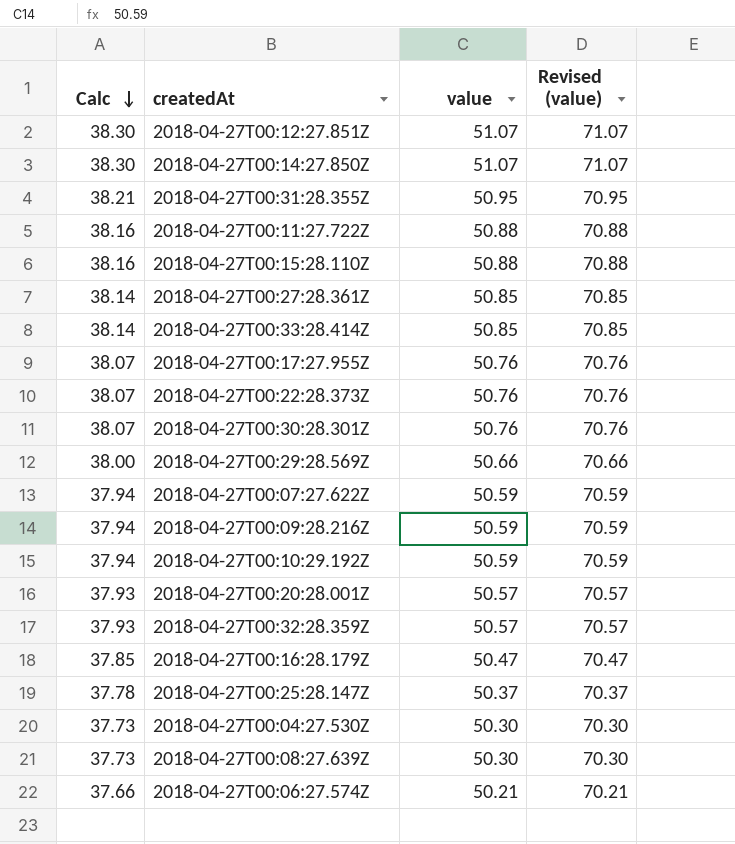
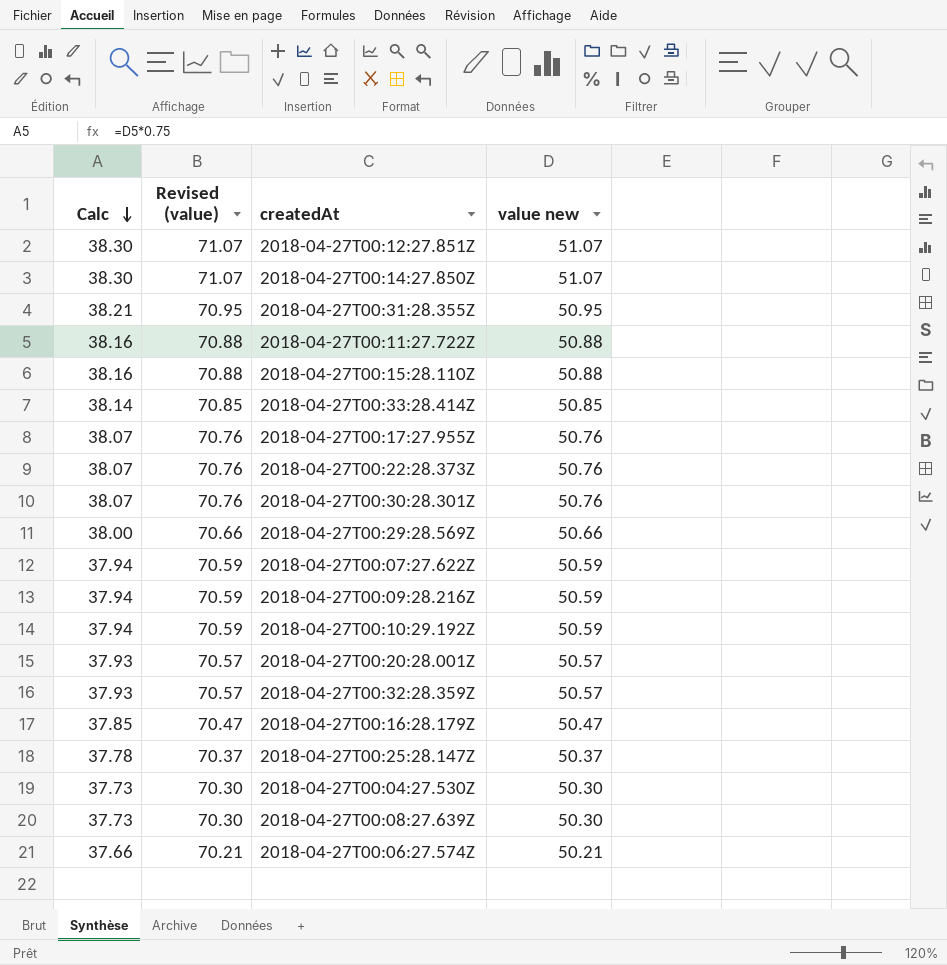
column Revised (value) | position: 4 -> 2
column name: value -> value new
row 2018-04-27T00:27:28.361Z: 38.14 | 50.85 | 70.85 -> none

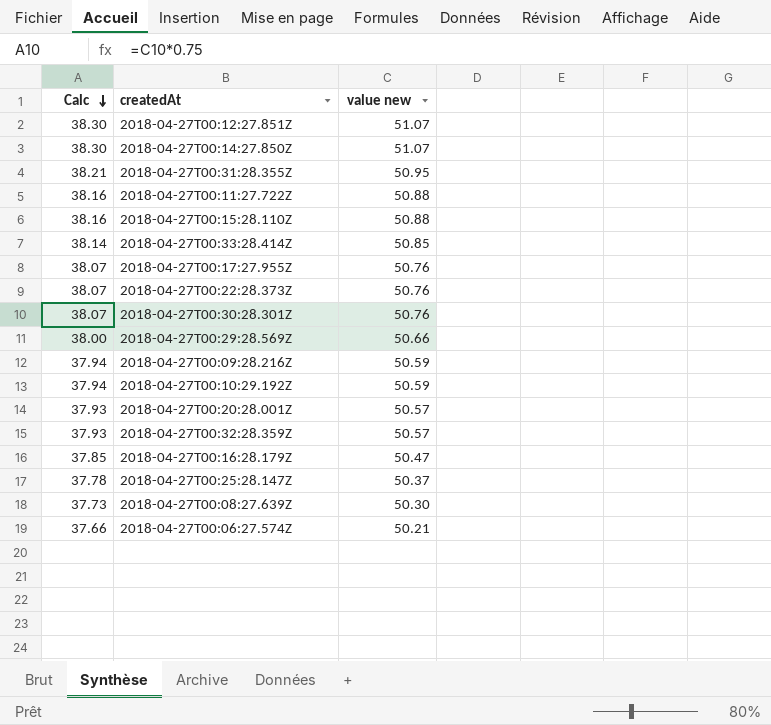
column Revised (value) | formula: [value new] + 20 -> none
row 2018-04-27T00:07:27.622Z: 37.94 | 70.59 | 50.59 -> none
row 2018-04-27T00:04:27.530Z: 37.73 | 70.30 | 50.30 -> none

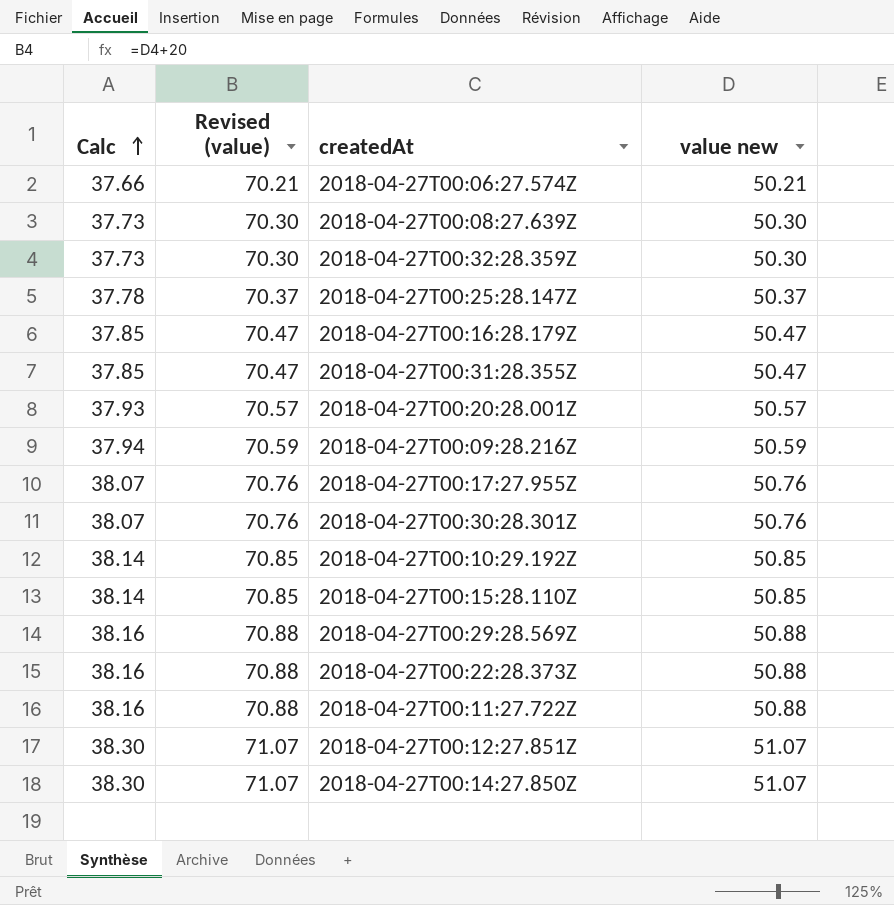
row order: Calc descending -> Calc ascending
column Revised (value) | formula: none -> [value new] + 20
row 2018-04-27T00:33:28.414Z: 38.14 | 50.85 -> none
2018-04-27T00:32:28.359Z | Calc: 37.93 -> 37.73
2018-04-27T00:32:28.359Z | value new: 50.57 -> 50.30
2018-04-27T00:31:28.355Z | Calc: 38.21 -> 37.85
2018-04-27T00:31:28.355Z | value new: 50.95 -> 50.47
2018-04-27T00:10:29.192Z | Calc: 37.94 -> 38.14
2018-04-27T00:10:29.192Z | value new: 50.59 -> 50.85
2018-04-27T00:15:28.110Z | Calc: 38.16 -> 38.14
2018-04-27T00:15:28.110Z | value new: 50.88 -> 50.85
2018-04-27T00:29:28.569Z | Calc: 38.00 -> 38.16
2018-04-27T00:29:28.569Z | value new: 50.66 -> 50.88
2018-04-27T00:22:28.373Z | Calc: 38.07 -> 38.16
2018-04-27T00:22:28.373Z | value new: 50.76 -> 50.88

